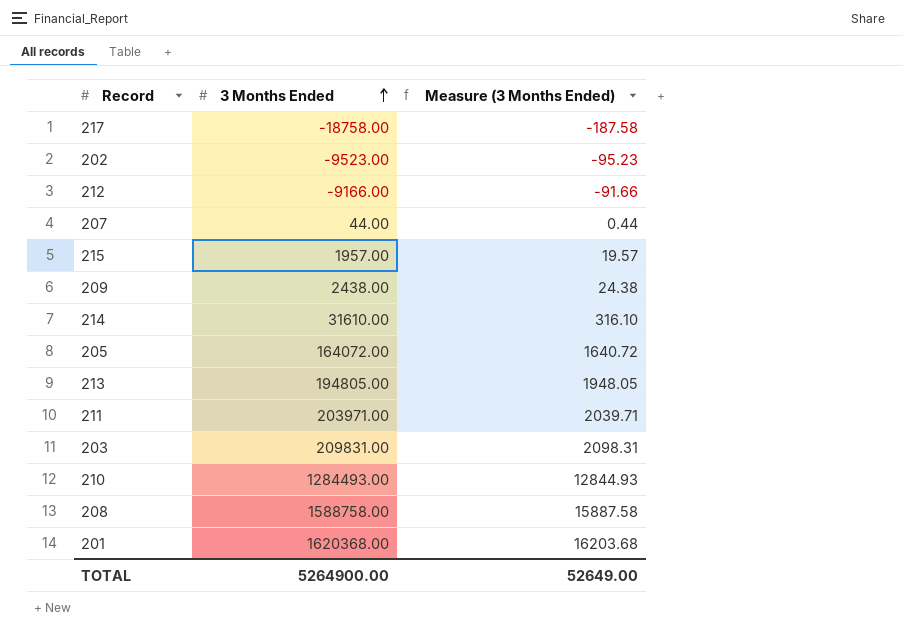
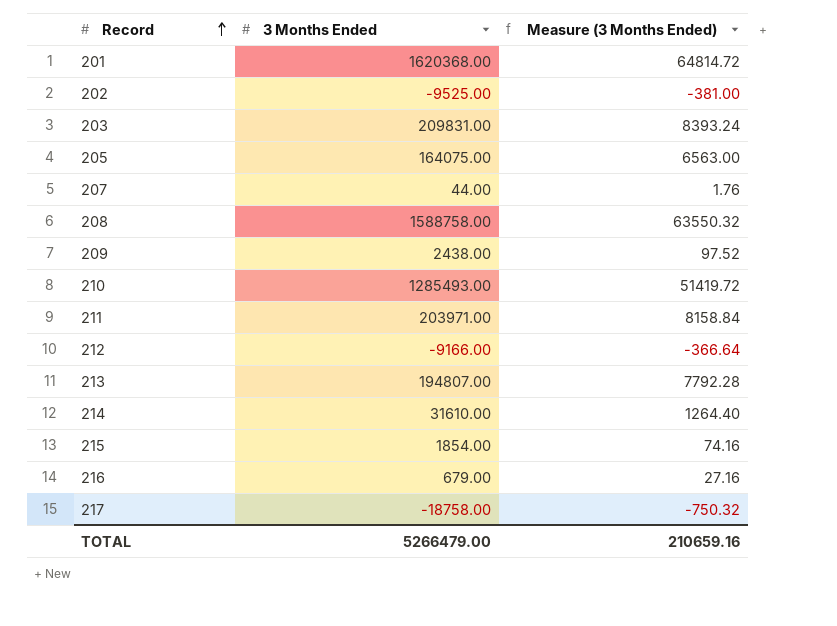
row order: 3 Months Ended ascending -> Record ascending
column Measure (3 Months Ended) | formula: [3 Months Ended] * 0.01 -> [3 Months Ended] * 0.04
202 | 3 Months Ended: -9523.00 -> -9525.00
205 | 3 Months Ended: 164072.00 -> 164075.00
210 | 3 Months Ended: 1284493.00 -> 1285493.00
213 | 3 Months Ended: 194805.00 -> 194807.00
215 | 3 Months Ended: 1957.00 -> 1854.00
row 216: none -> 679.00 | 27.16
TOTAL | 3 Months Ended: 5264900.00 -> 5266479.00
TOTAL | Measure (3 Months Ended): 52649.00 -> 210659.16

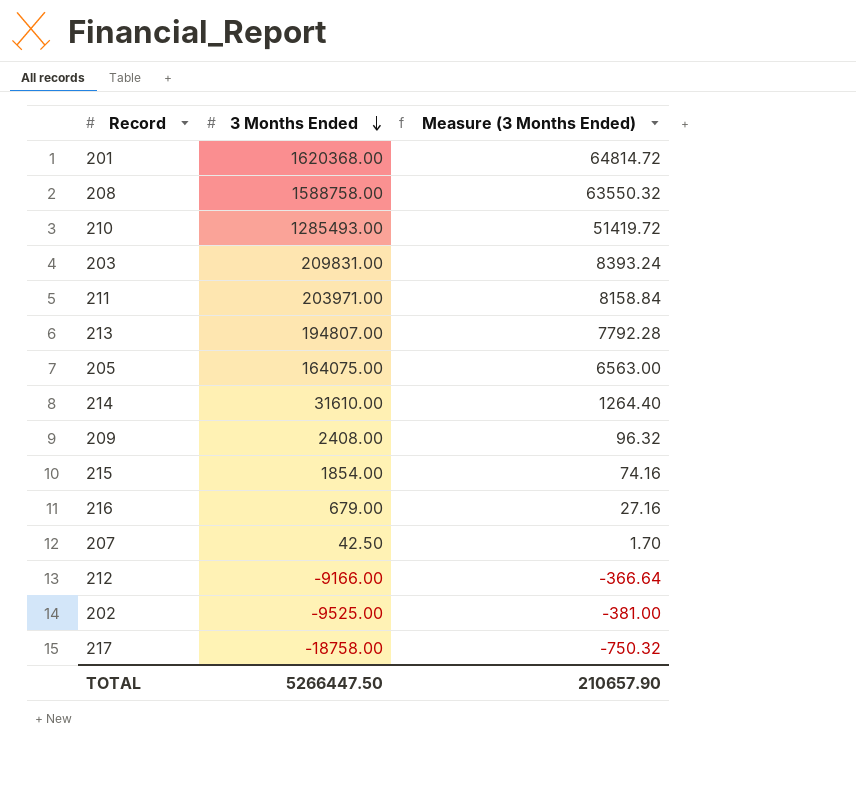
row order: Record ascending -> 3 Months Ended descending
209 | 3 Months Ended: 2438.00 -> 2408.00
209 | Measure (3 Months Ended): 97.52 -> 96.32
207 | 3 Months Ended: 44.00 -> 42.50
207 | Measure (3 Months Ended): 1.76 -> 1.70
TOTAL | 3 Months Ended: 5266479.00 -> 5266447.50
TOTAL | Measure (3 Months Ended): 210659.16 -> 210657.90

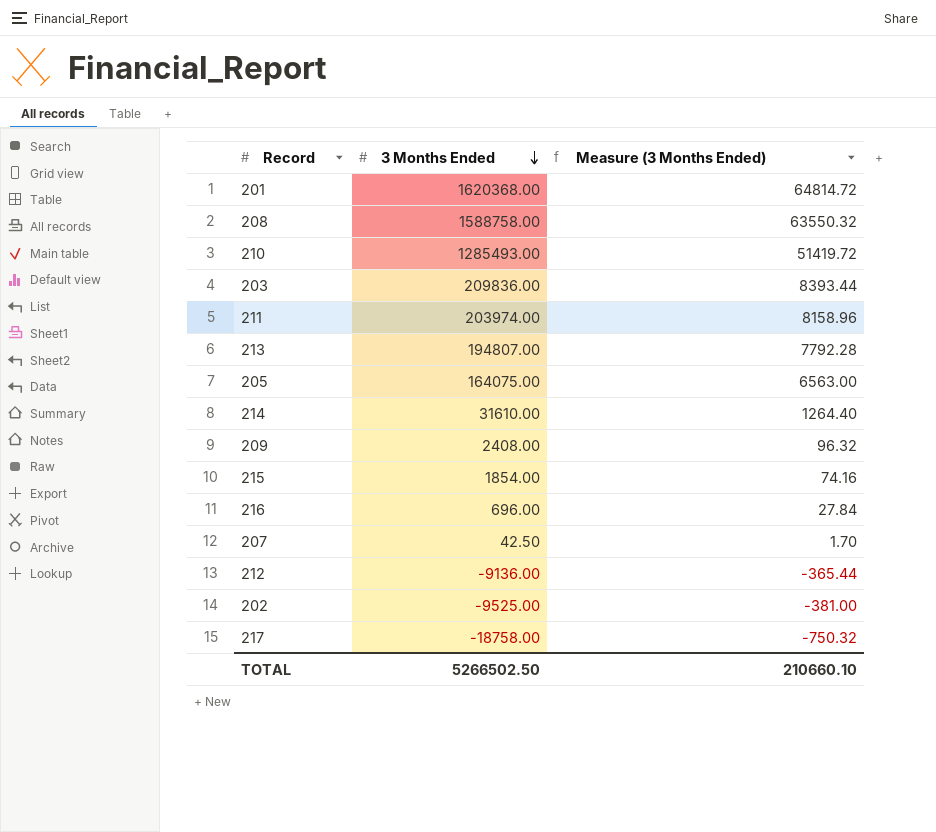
203 | 3 Months Ended: 209831.00 -> 209836.00
203 | Measure (3 Months Ended): 8393.24 -> 8393.44
211 | 3 Months Ended: 203971.00 -> 203974.00
211 | Measure (3 Months Ended): 8158.84 -> 8158.96
216 | 3 Months Ended: 679.00 -> 696.00
216 | Measure (3 Months Ended): 27.16 -> 27.84
212 | 3 Months Ended: -9166.00 -> -9136.00
212 | Measure (3 Months Ended): -366.64 -> -365.44
TOTAL | 3 Months Ended: 5266447.50 -> 5266502.50
TOTAL | Measure (3 Months Ended): 210657.90 -> 210660.10

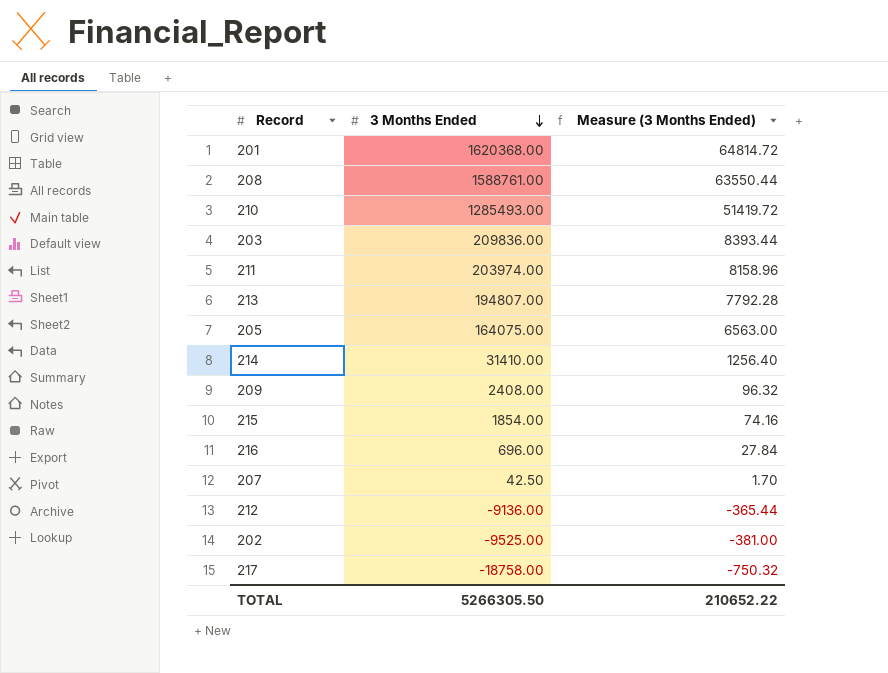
208 | 3 Months Ended: 1588758.00 -> 1588761.00
208 | Measure (3 Months Ended): 63550.32 -> 63550.44
214 | 3 Months Ended: 31610.00 -> 31410.00
214 | Measure (3 Months Ended): 1264.40 -> 1256.40
TOTAL | 3 Months Ended: 5266502.50 -> 5266305.50
TOTAL | Measure (3 Months Ended): 210660.10 -> 210652.22

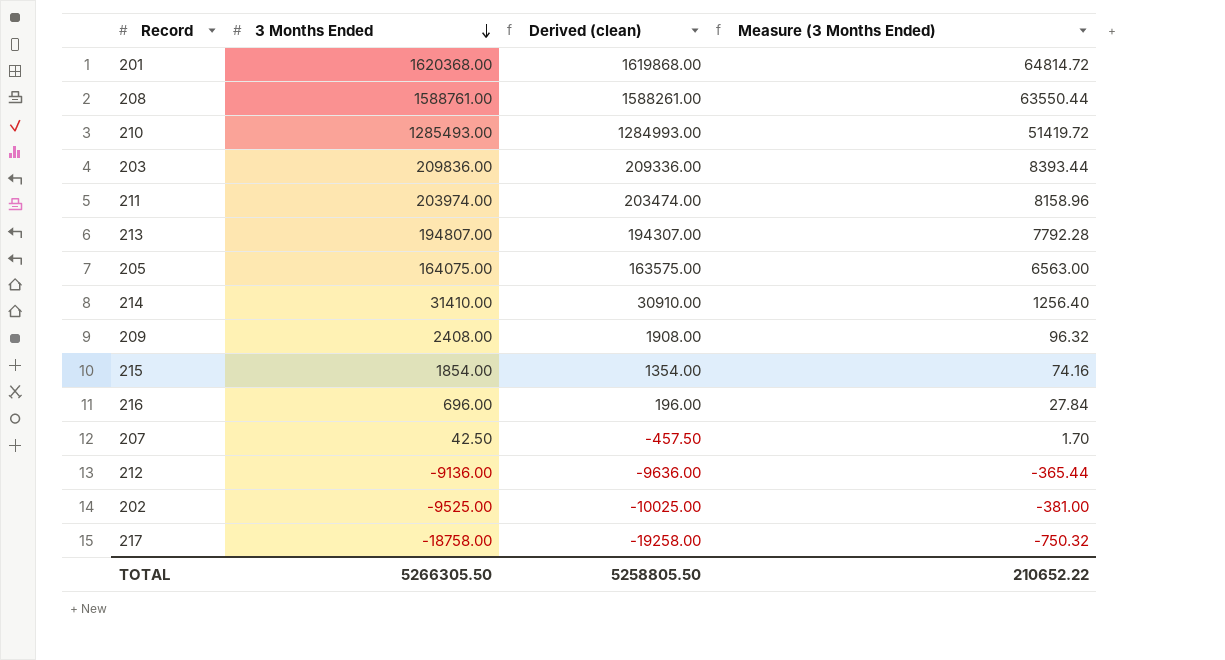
column Derived (clean) | formula: none -> [3 Months Ended] - 500

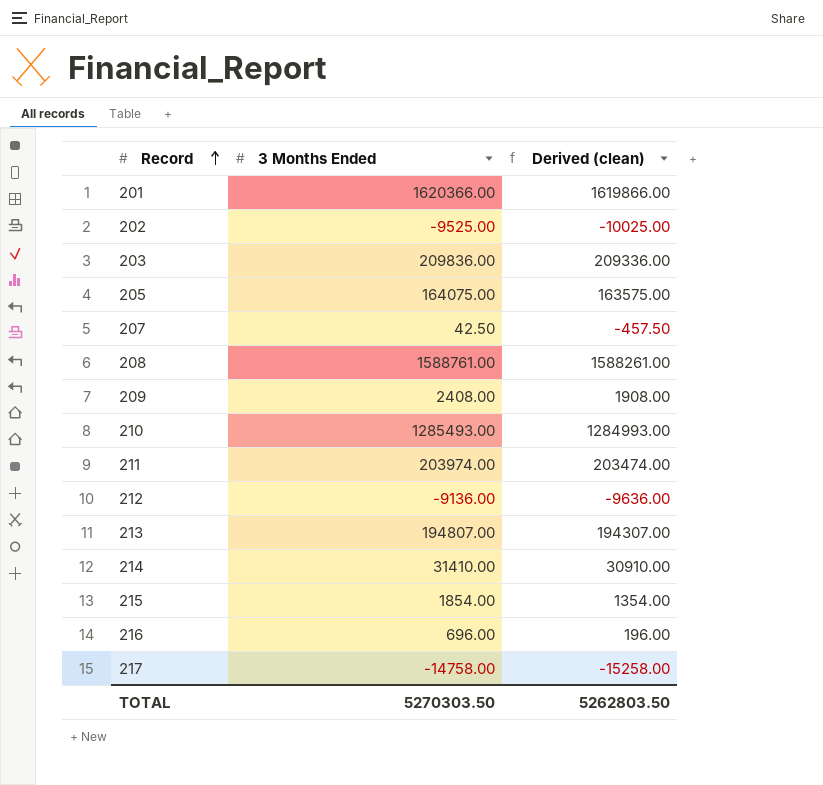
row order: 3 Months Ended descending -> Record ascending
column Measure (3 Months Ended) | formula: [3 Months Ended] * 0.04 -> none
201 | 3 Months Ended: 1620368.00 -> 1620366.00
201 | Derived (clean): 1619868.00 -> 1619866.00
217 | 3 Months Ended: -18758.00 -> -14758.00
217 | Derived (clean): -19258.00 -> -15258.00
TOTAL | 3 Months Ended: 5266305.50 -> 5270303.50
TOTAL | Derived (clean): 5258805.50 -> 5262803.50

